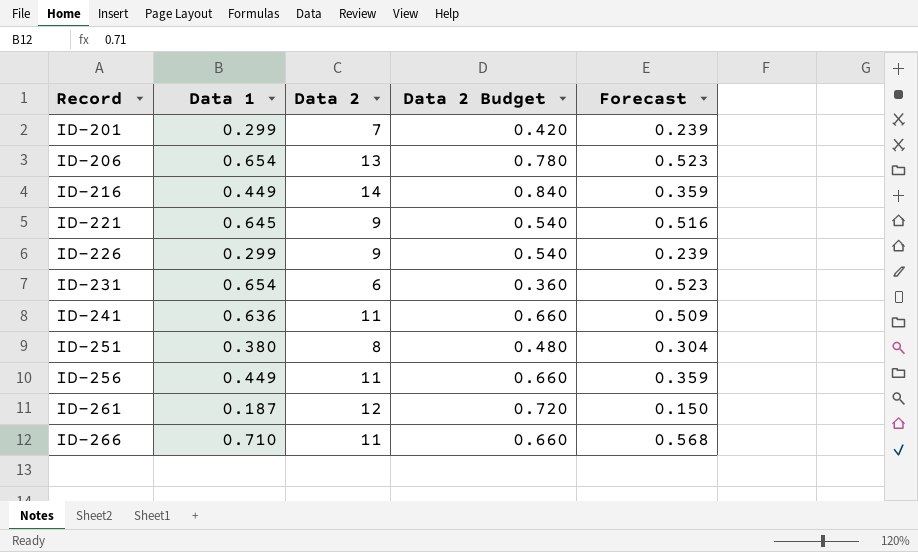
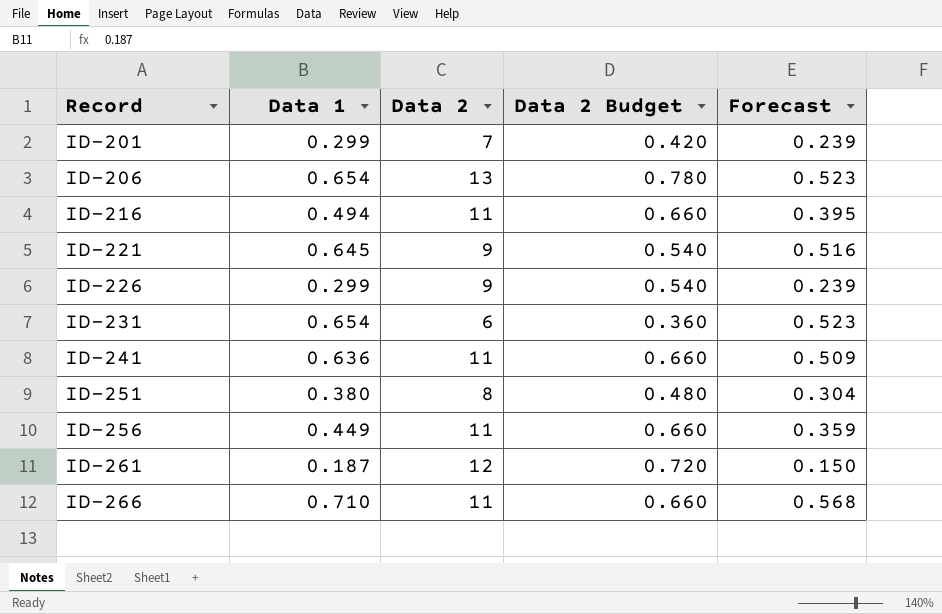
ID-216 | Data 1: 0.449 -> 0.494
ID-216 | Data 2: 14 -> 11
ID-216 | Data 2 Budget: 0.840 -> 0.660
ID-216 | Forecast: 0.359 -> 0.395

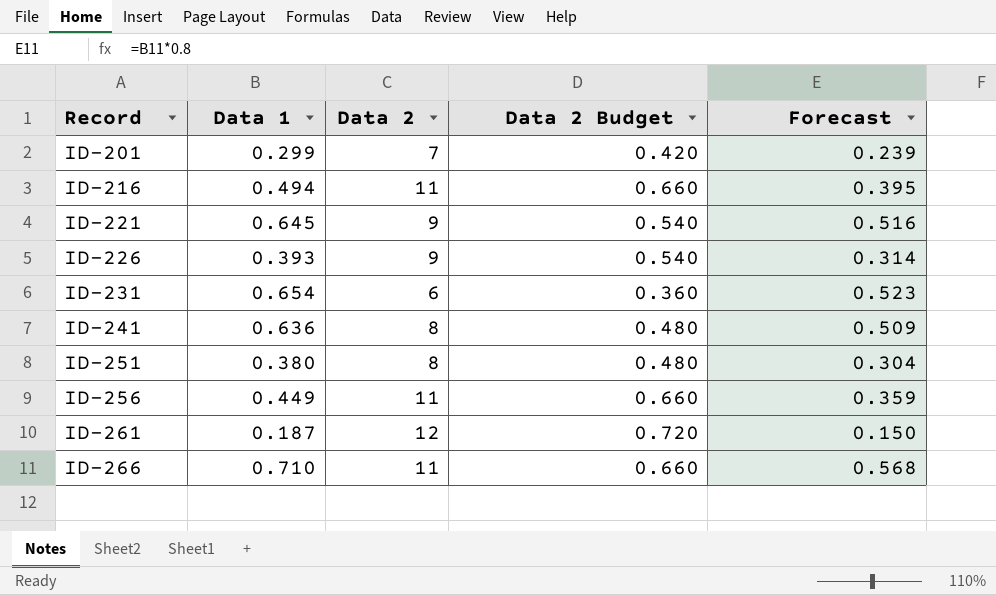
row ID-206: 0.654 | 13 | 0.780 | 0.523 -> none
ID-226 | Data 1: 0.299 -> 0.393
ID-226 | Forecast: 0.239 -> 0.314
ID-241 | Data 2: 11 -> 8
ID-241 | Data 2 Budget: 0.660 -> 0.480

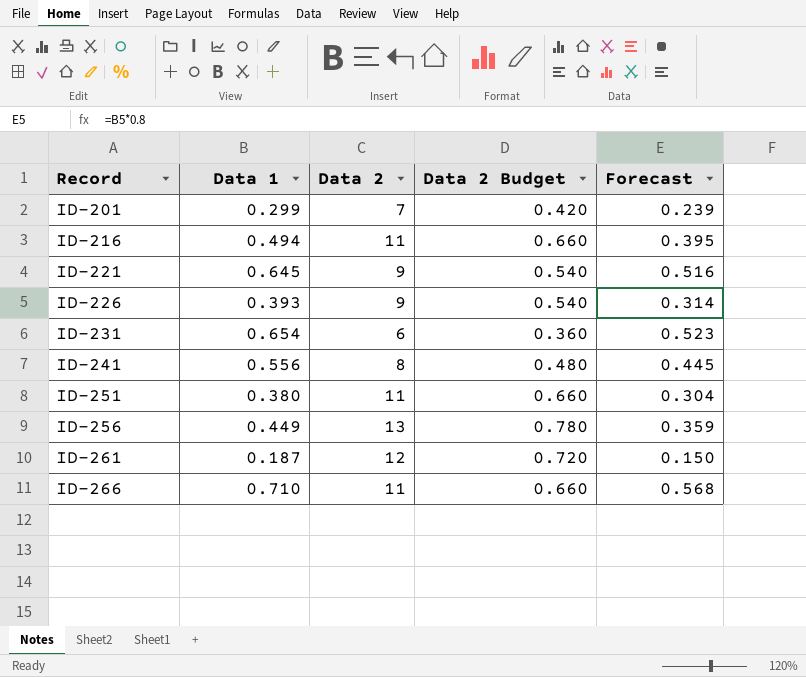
ID-241 | Data 1: 0.636 -> 0.556
ID-241 | Forecast: 0.509 -> 0.445
ID-251 | Data 2: 8 -> 11
ID-251 | Data 2 Budget: 0.480 -> 0.660
ID-256 | Data 2: 11 -> 13
ID-256 | Data 2 Budget: 0.660 -> 0.780

